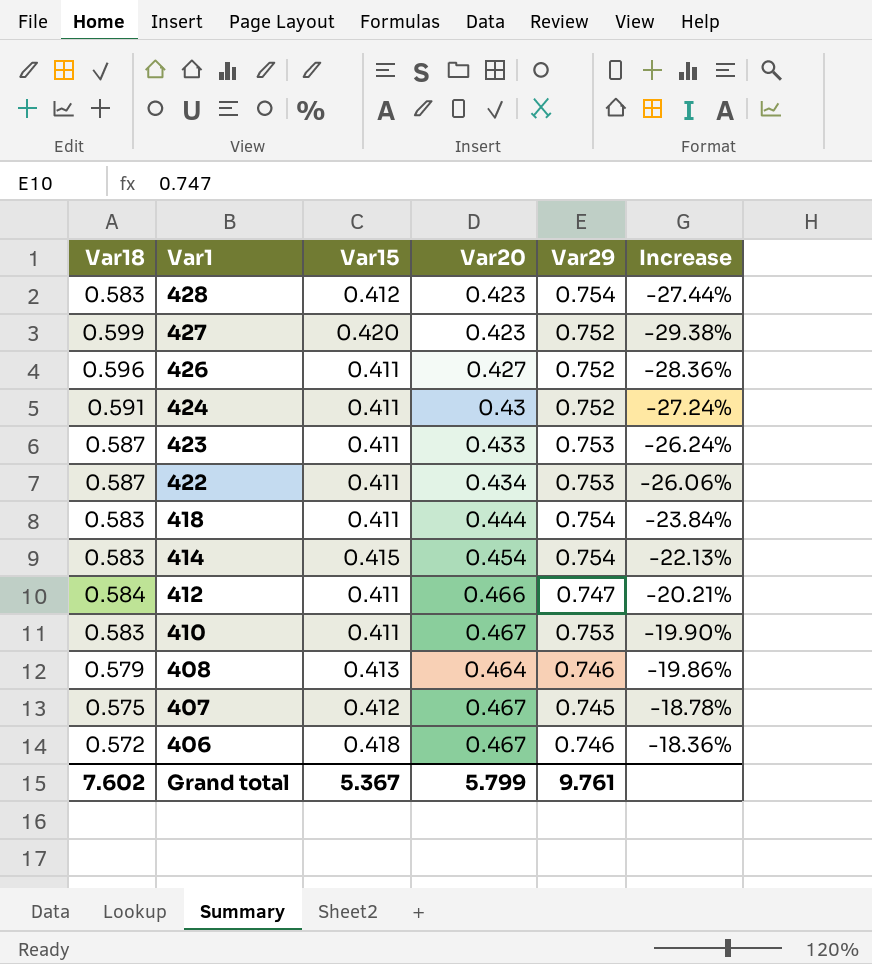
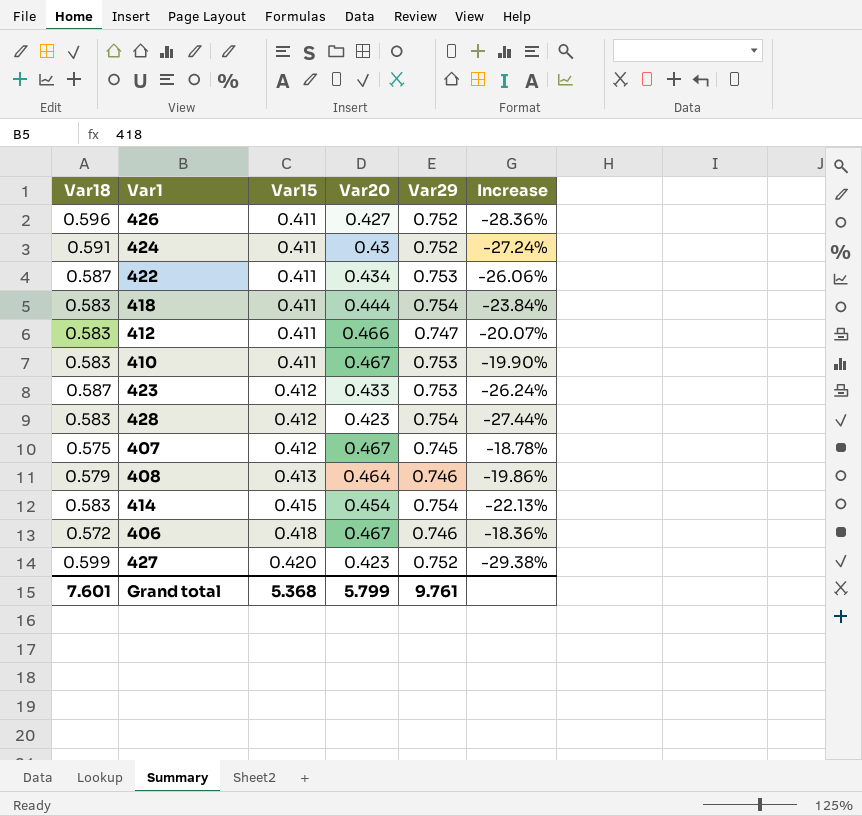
row order: Var1 descending -> Var15 ascending
412 | Var18: 0.584 -> 0.583
412 | Increase: -20.21% -> -20.07%
423 | Var15: 0.411 -> 0.412
Grand total | Var18: 7.602 -> 7.601
Grand total | Var15: 5.367 -> 5.368

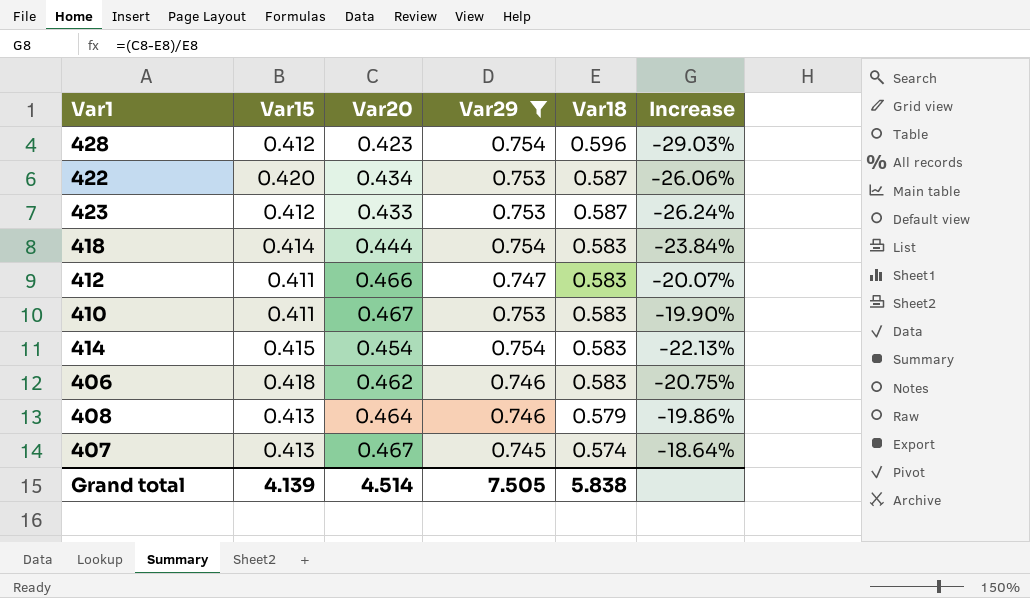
filter: none -> Var29 != 0.752
row order: Var15 ascending -> Var18 descending
column Var18 | position: 1 -> 5
428 | Var18: 0.583 -> 0.596
428 | Increase: -27.44% -> -29.03%
422 | Var15: 0.411 -> 0.420
418 | Var15: 0.411 -> 0.414
406 | Var20: 0.467 -> 0.462
406 | Var18: 0.572 -> 0.583
406 | Increase: -18.36% -> -20.75%
407 | Var15: 0.412 -> 0.413
407 | Var18: 0.575 -> 0.574
407 | Increase: -18.78% -> -18.64%
Grand total | Var15: 5.368 -> 4.139
Grand total | Var20: 5.799 -> 4.514
Grand total | Var29: 9.761 -> 7.505
Grand total | Var18: 7.601 -> 5.838

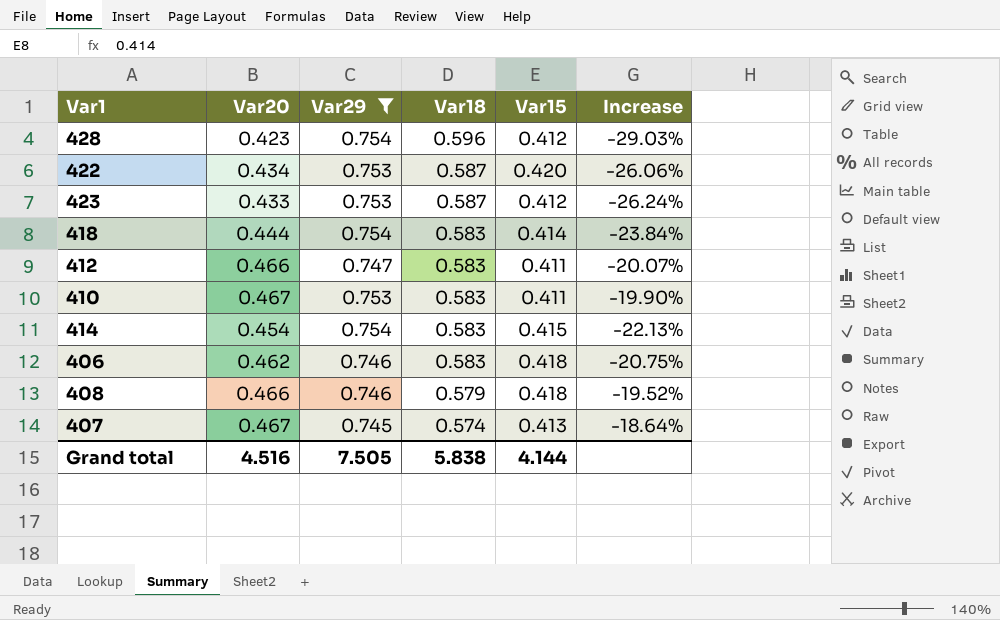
column Var15 | position: 2 -> 5
408 | Var20: 0.464 -> 0.466
408 | Var15: 0.413 -> 0.418
408 | Increase: -19.86% -> -19.52%
Grand total | Var20: 4.514 -> 4.516
Grand total | Var15: 4.139 -> 4.144

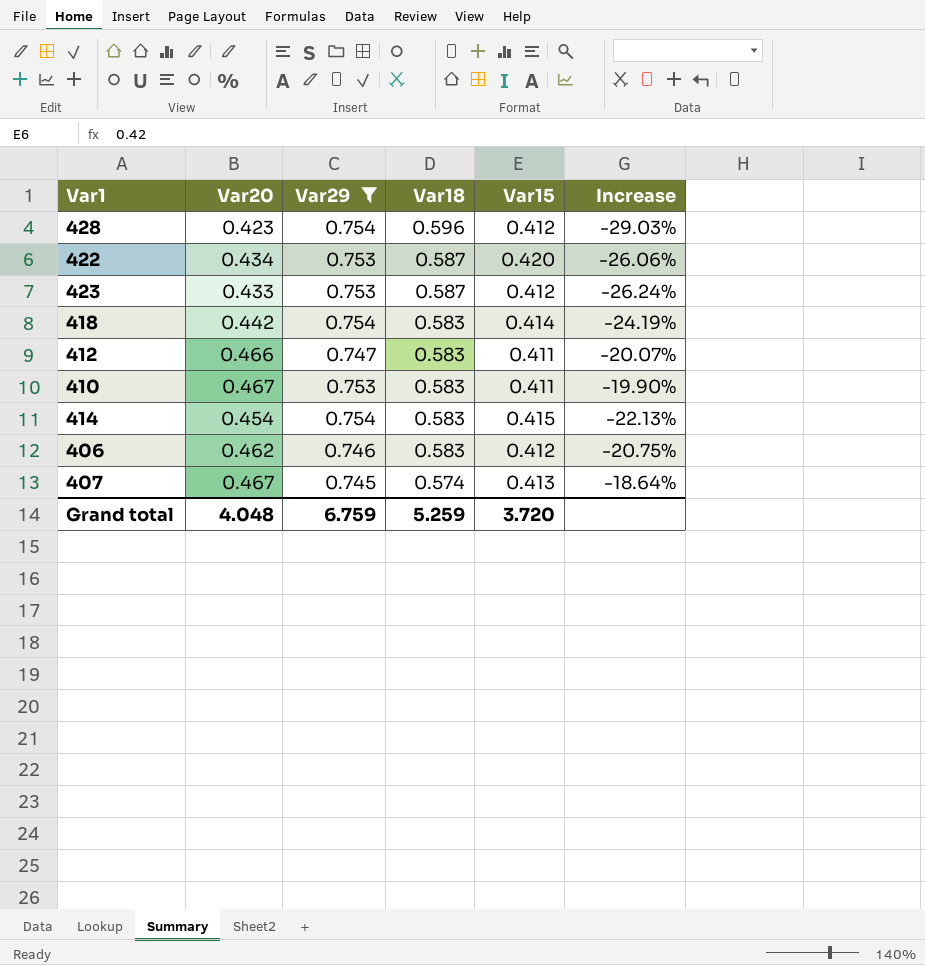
row 408: 0.466 | 0.746 | 0.579 | 0.418 | -19.52% -> none
418 | Var20: 0.444 -> 0.442
418 | Increase: -23.84% -> -24.19%
406 | Var15: 0.418 -> 0.412
Grand total | Var20: 4.516 -> 4.048
Grand total | Var29: 7.505 -> 6.759
Grand total | Var18: 5.838 -> 5.259
Grand total | Var15: 4.144 -> 3.720

